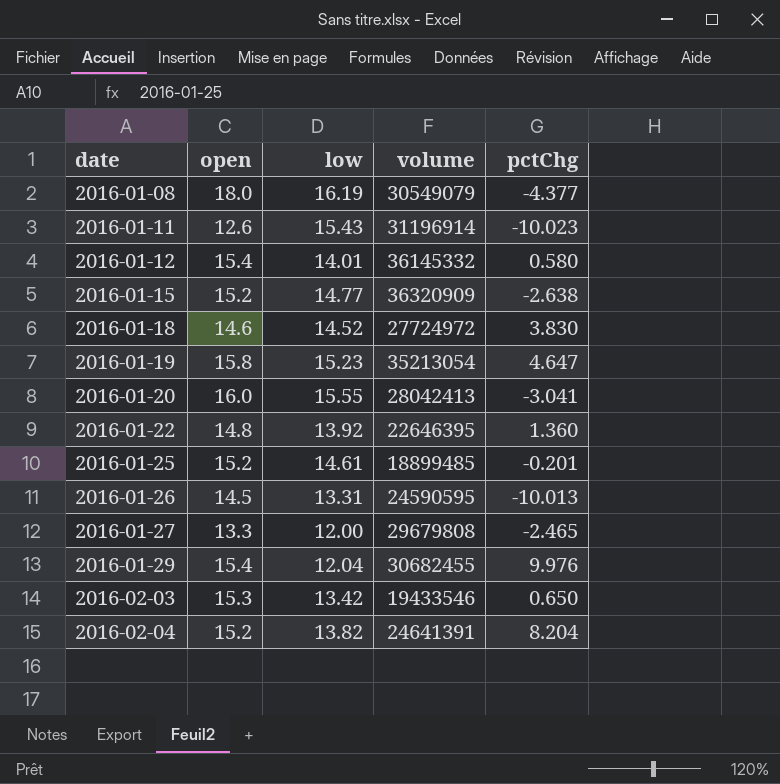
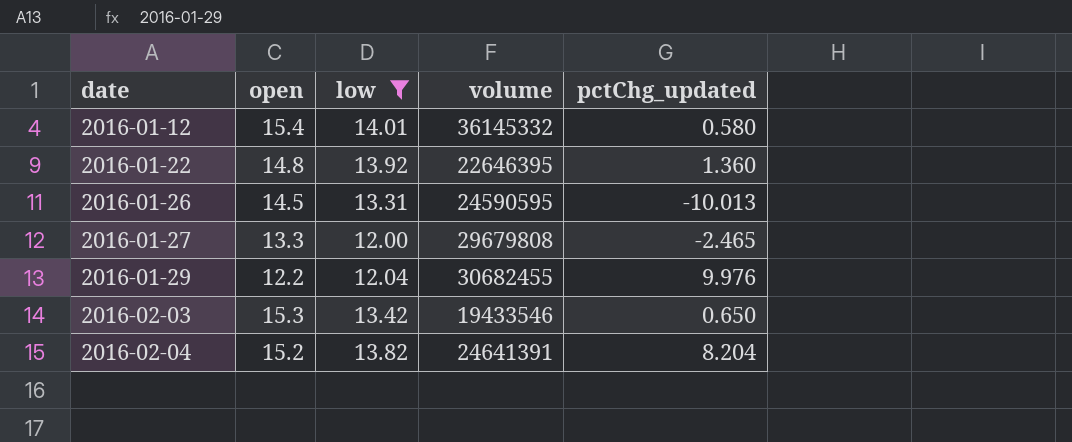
filter: none -> low <= 14.01
column name: pctChg -> pctChg_updated
2016-01-29 | open: 15.4 -> 12.2

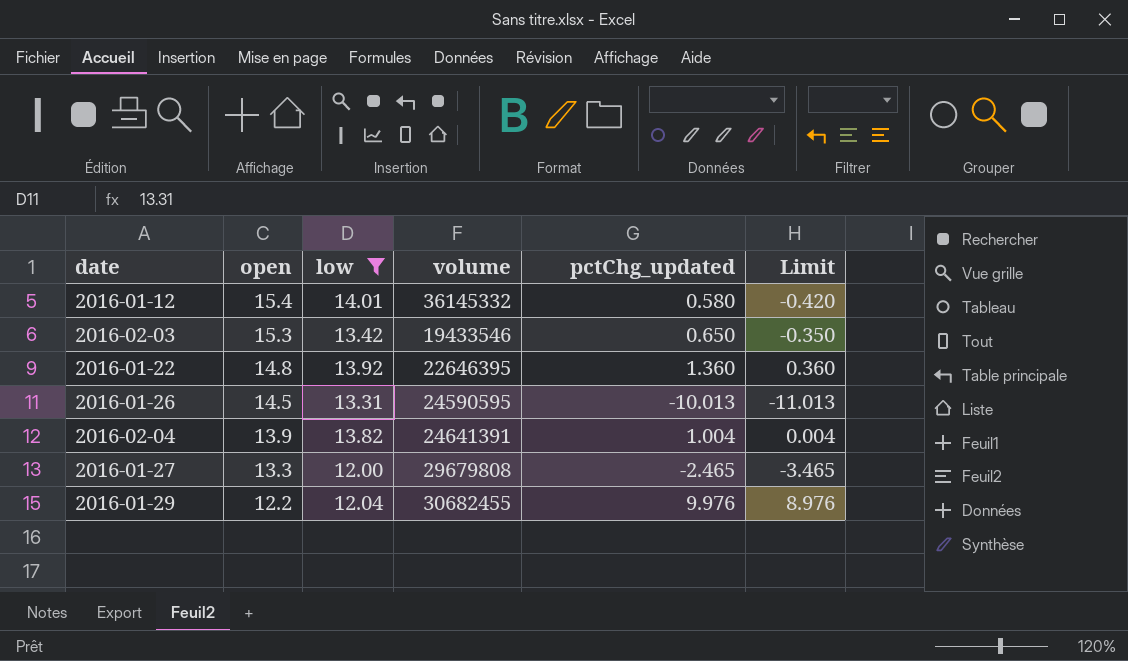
row order: date ascending -> open descending
column Limit | formula: none -> [pctChg_updated] - 1
2016-02-04 | open: 15.2 -> 13.9
2016-02-04 | pctChg_updated: 8.204 -> 1.004

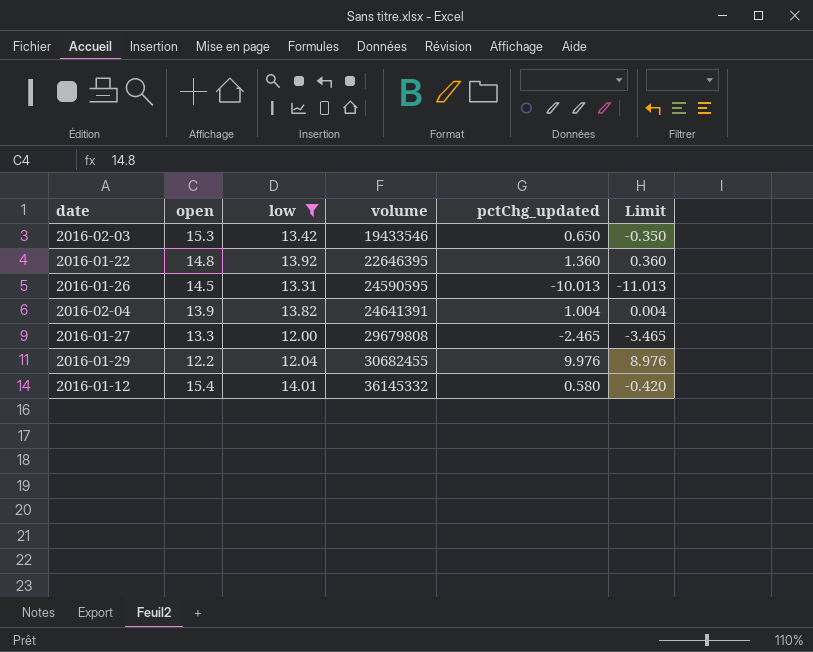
row order: open descending -> volume ascending

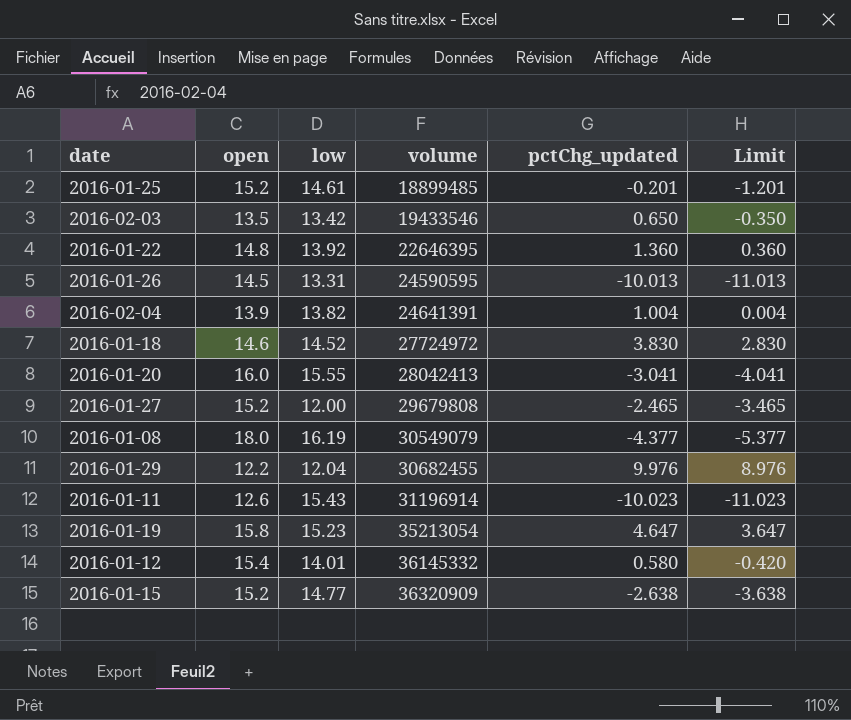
filter: low <= 14.01 -> none
2016-02-03 | open: 15.3 -> 13.5
2016-01-27 | open: 13.3 -> 15.2

